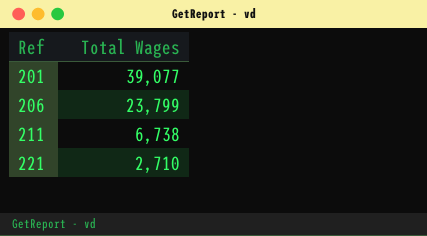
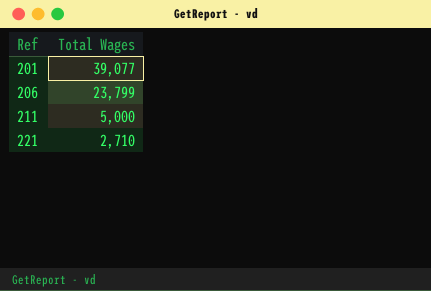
211 | Total Wages: 6,738 -> 5,000

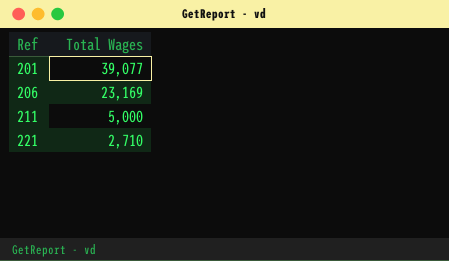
206 | Total Wages: 23,799 -> 23,169

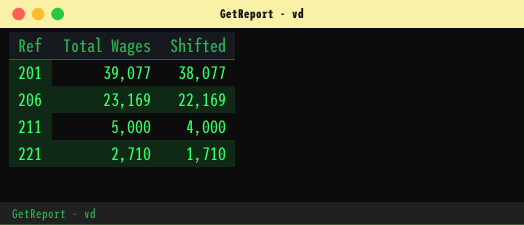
column Shifted | formula: none -> [Total Wages] - 1000

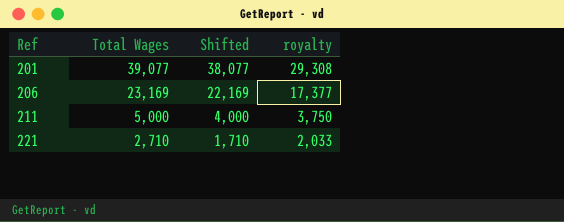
column royalty | formula: none -> [Total Wages] * 0.75

